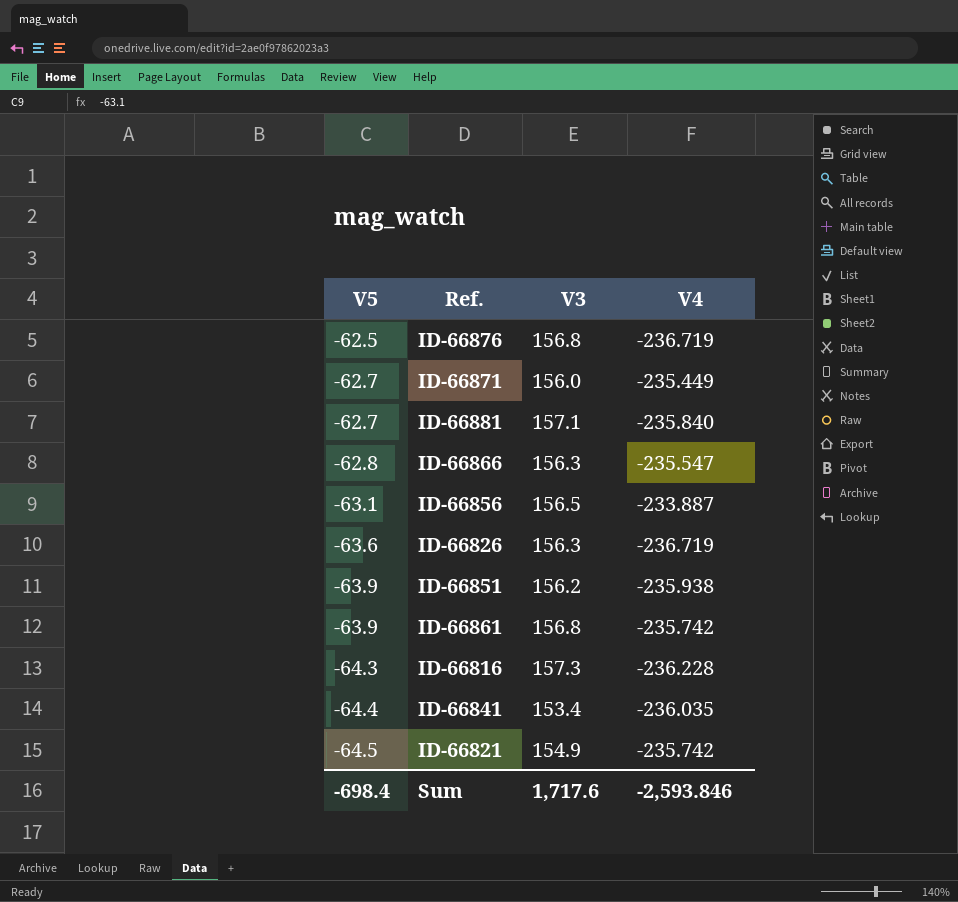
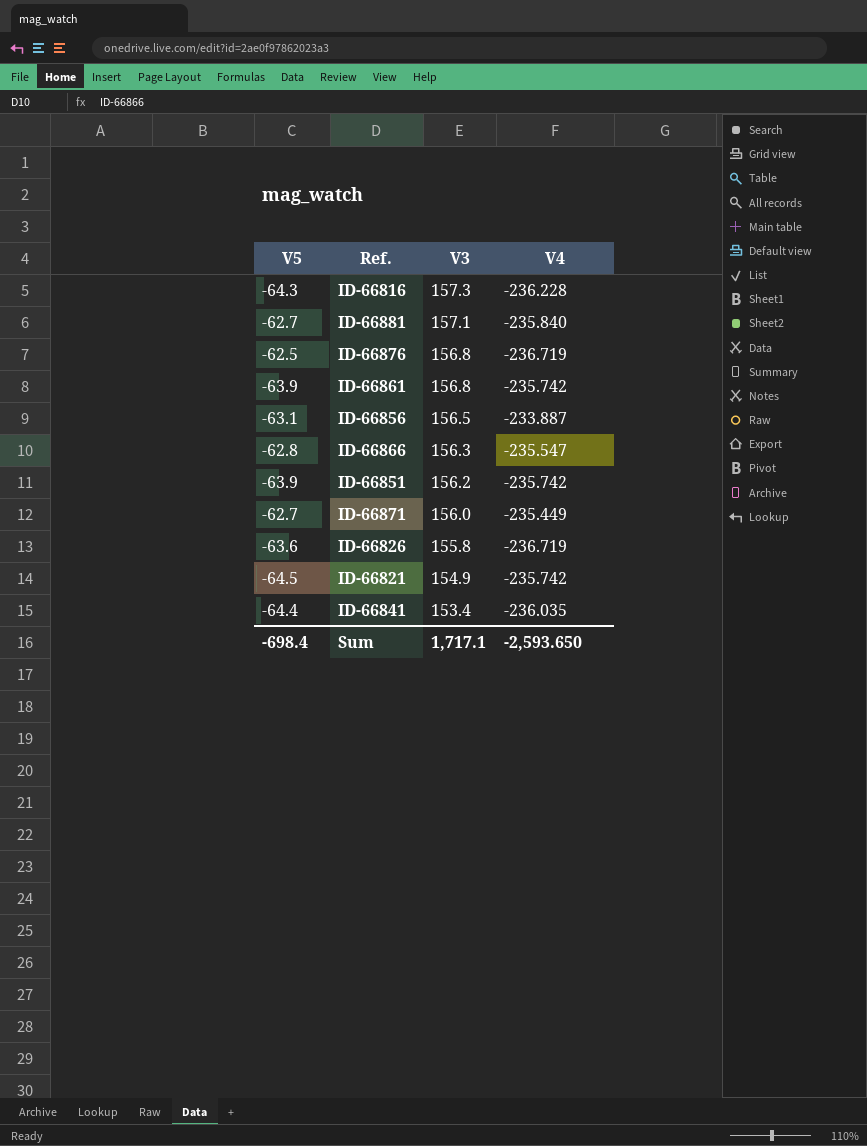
row order: V5 descending -> V3 descending
ID-66851 | V4: -235.938 -> -235.742
ID-66826 | V3: 156.3 -> 155.8
Sum | V3: 1,717.6 -> 1,717.1
Sum | V4: -2,593.846 -> -2,593.650

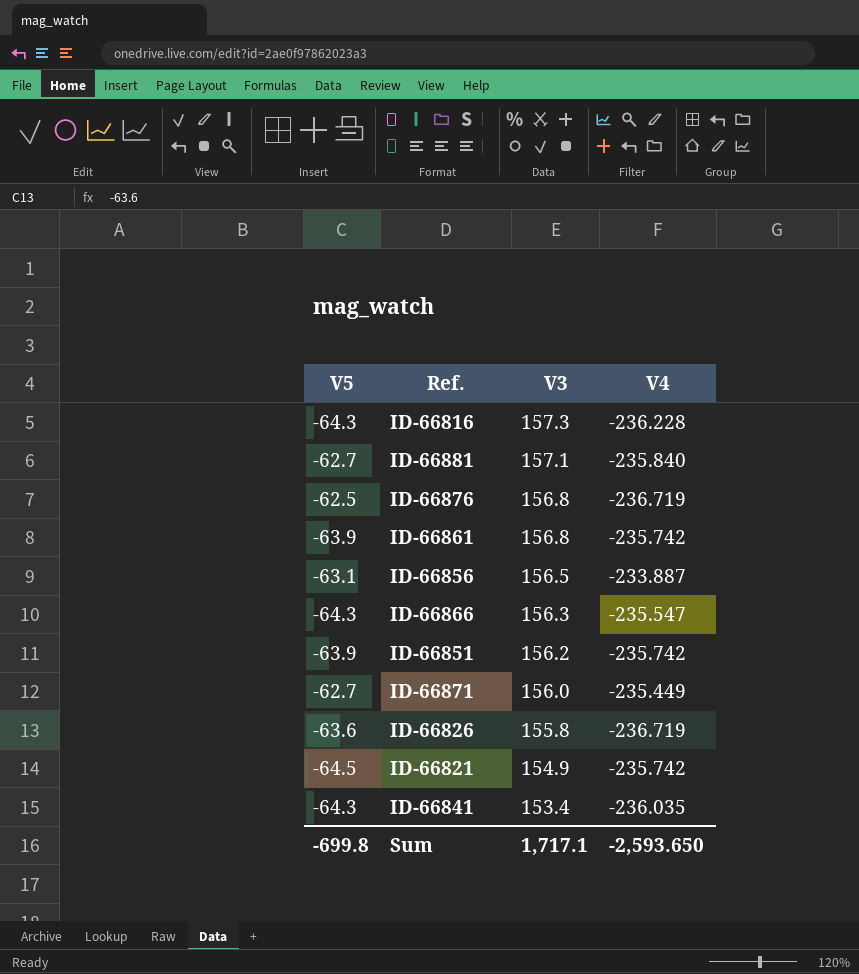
ID-66866 | V5: -62.8 -> -64.3
ID-66841 | V5: -64.4 -> -64.3
Sum | V5: -698.4 -> -699.8

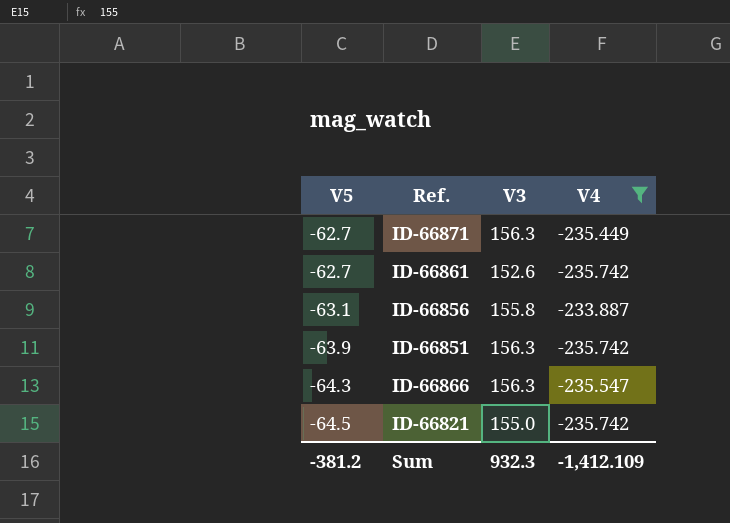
filter: none -> V4 >= -235.742
row order: V3 descending -> V5 descending
ID-66871 | V3: 156.0 -> 156.3
ID-66861 | V5: -63.9 -> -62.7
ID-66861 | V3: 156.8 -> 152.6
ID-66856 | V3: 156.5 -> 155.8
ID-66851 | V3: 156.2 -> 156.3
ID-66821 | V3: 154.9 -> 155.0
Sum | V5: -699.8 -> -381.2
Sum | V3: 1,717.1 -> 932.3
Sum | V4: -2,593.650 -> -1,412.109

